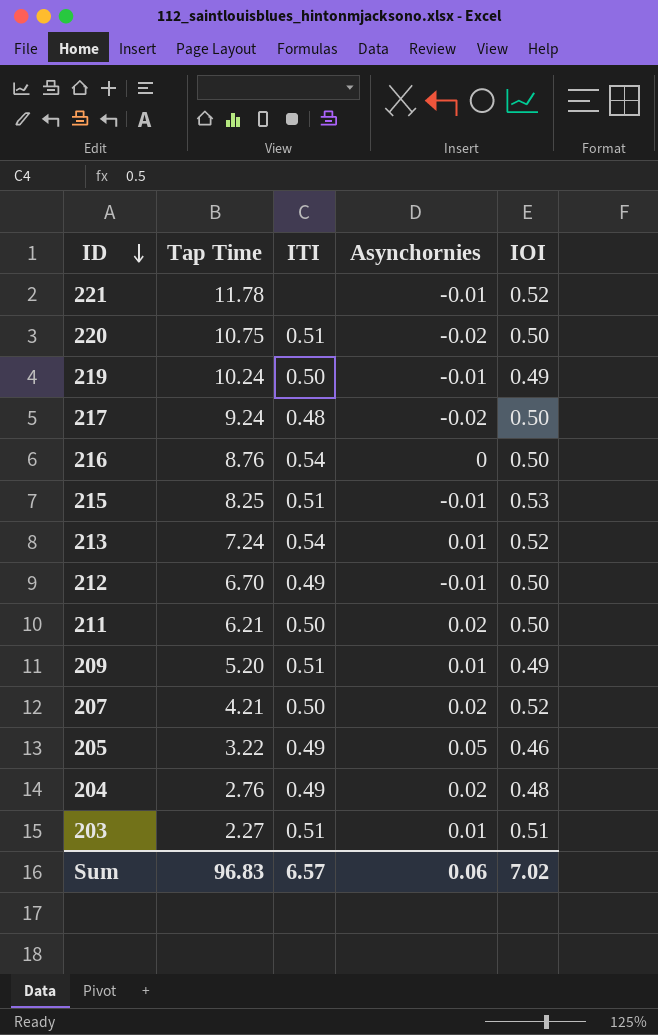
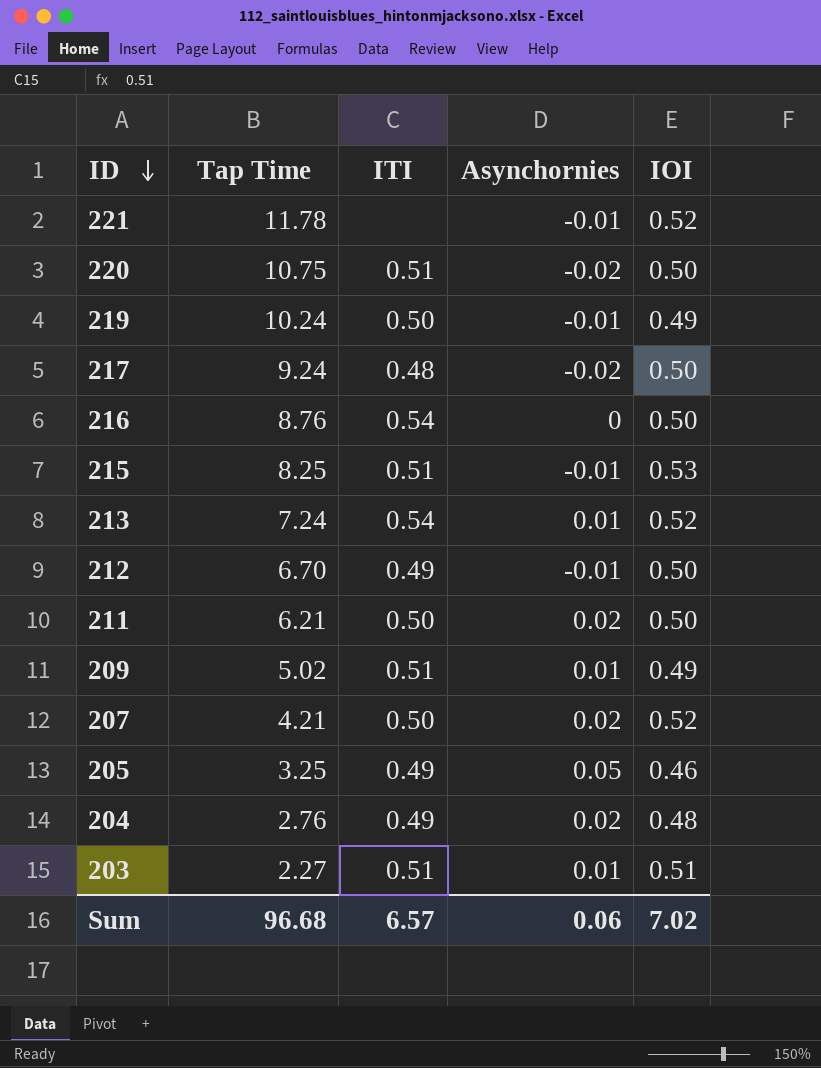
209 | Tap Time: 5.20 -> 5.02
205 | Tap Time: 3.22 -> 3.25
Sum | Tap Time: 96.83 -> 96.68

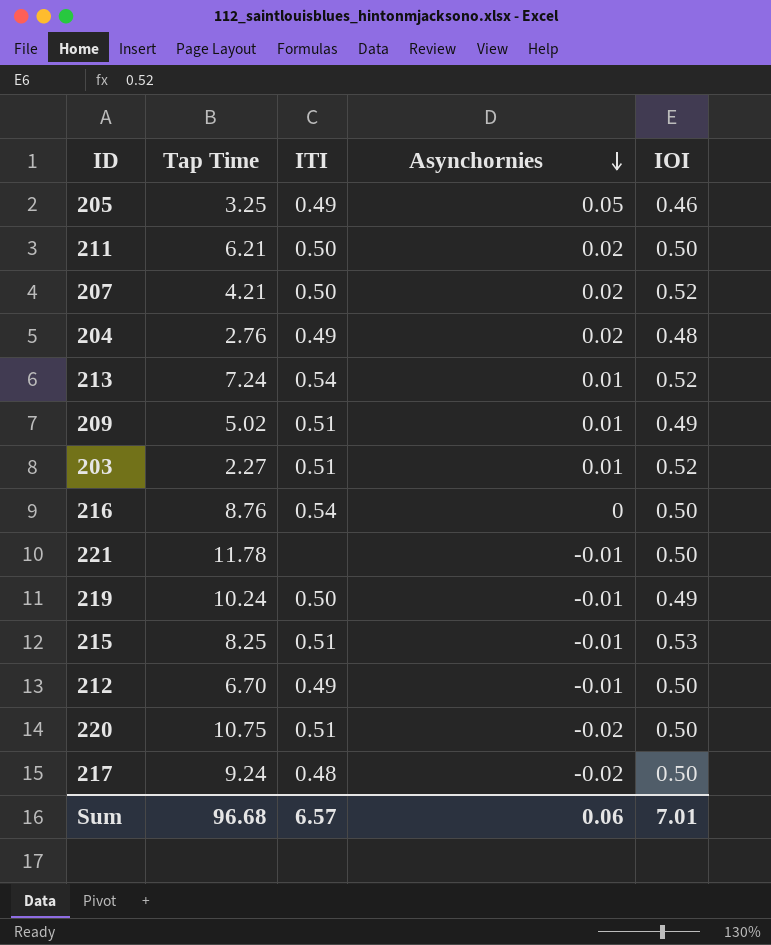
row order: ID descending -> Asynchornies descending
203 | IOI: 0.51 -> 0.52
221 | IOI: 0.52 -> 0.50
Sum | IOI: 7.02 -> 7.01

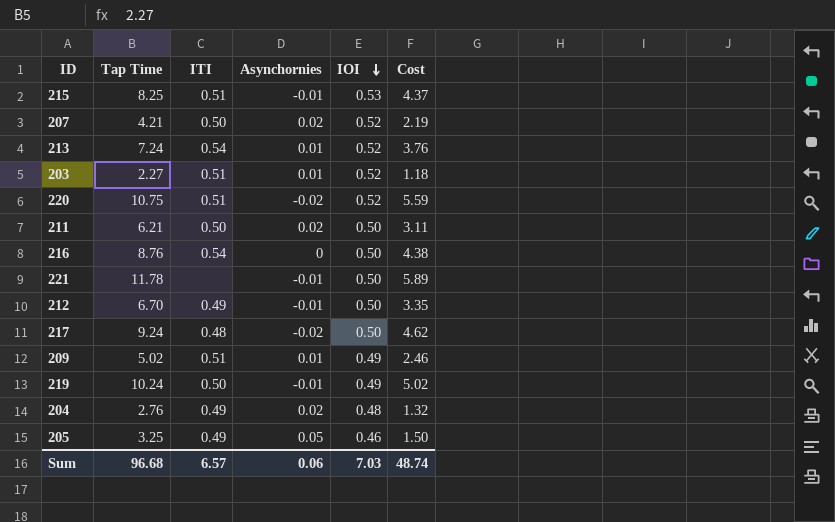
row order: Asynchornies descending -> IOI descending
column Cost | formula: none -> [Tap Time] * [IOI]
220 | IOI: 0.50 -> 0.52
Sum | IOI: 7.01 -> 7.03

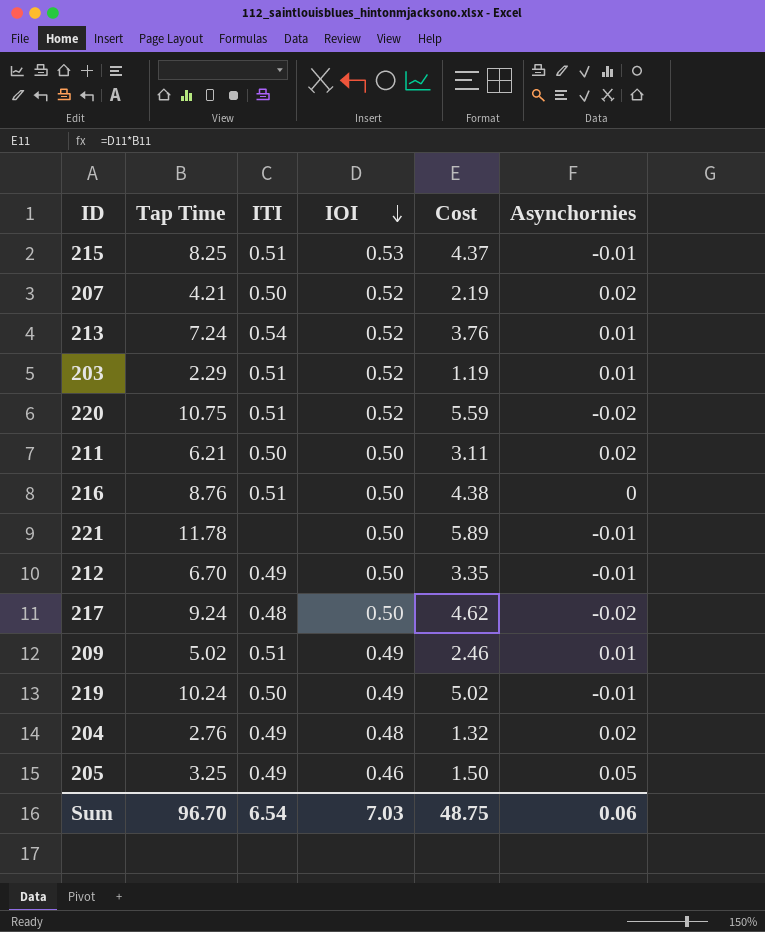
column Asynchornies | position: 4 -> 6
203 | Tap Time: 2.27 -> 2.29
203 | Cost: 1.18 -> 1.19
216 | ITI: 0.54 -> 0.51
Sum | Tap Time: 96.68 -> 96.70
Sum | ITI: 6.57 -> 6.54
Sum | Cost: 48.74 -> 48.75

